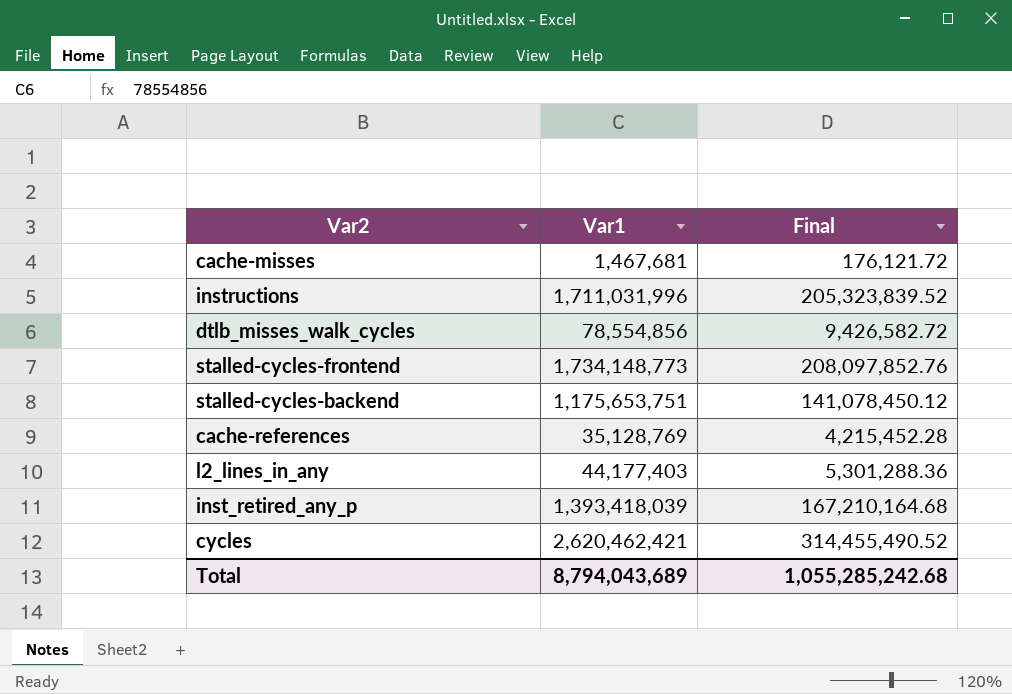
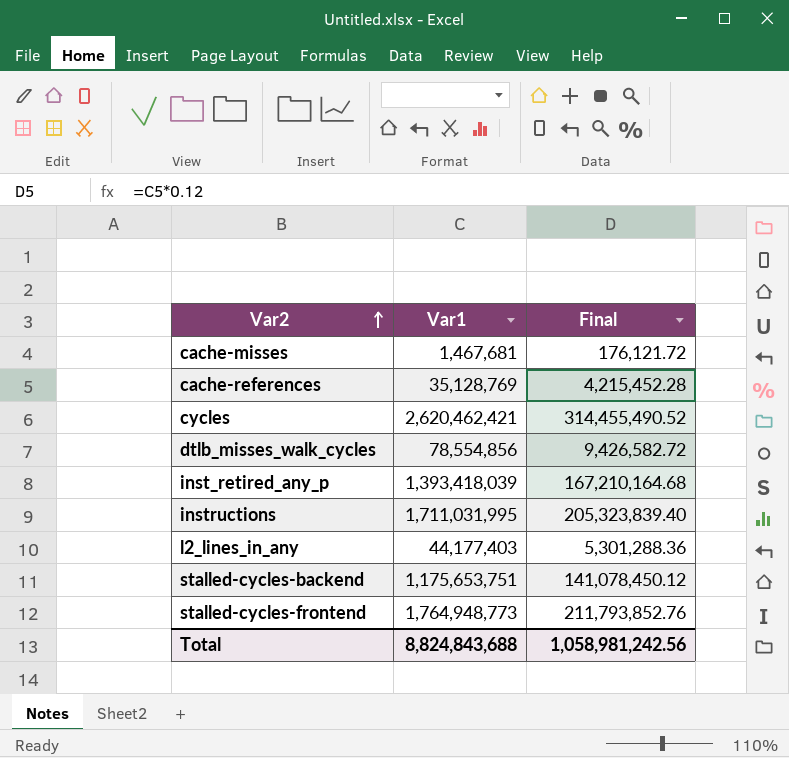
row order: none -> Var2 ascending
instructions | Var1: 1,711,031,996 -> 1,711,031,995
instructions | Final: 205,323,839.52 -> 205,323,839.40
stalled-cycles-frontend | Var1: 1,734,148,773 -> 1,764,948,773
stalled-cycles-frontend | Final: 208,097,852.76 -> 211,793,852.76
Total | Var1: 8,794,043,689 -> 8,824,843,688
Total | Final: 1,055,285,242.68 -> 1,058,981,242.56

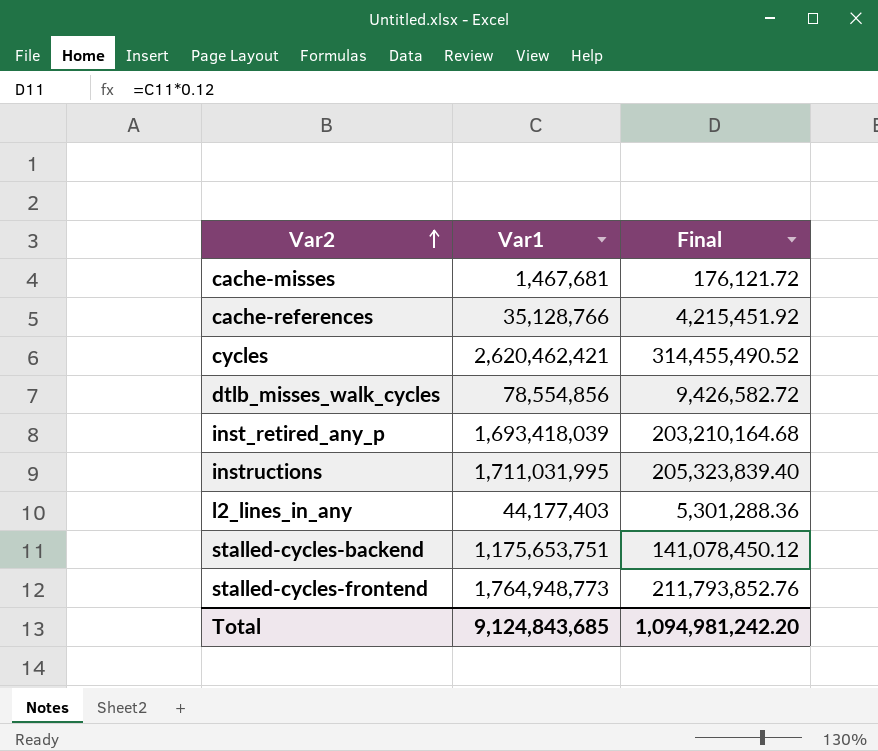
cache-references | Var1: 35,128,769 -> 35,128,766
cache-references | Final: 4,215,452.28 -> 4,215,451.92
inst_retired_any_p | Var1: 1,393,418,039 -> 1,693,418,039
inst_retired_any_p | Final: 167,210,164.68 -> 203,210,164.68
Total | Var1: 8,824,843,688 -> 9,124,843,685
Total | Final: 1,058,981,242.56 -> 1,094,981,242.20

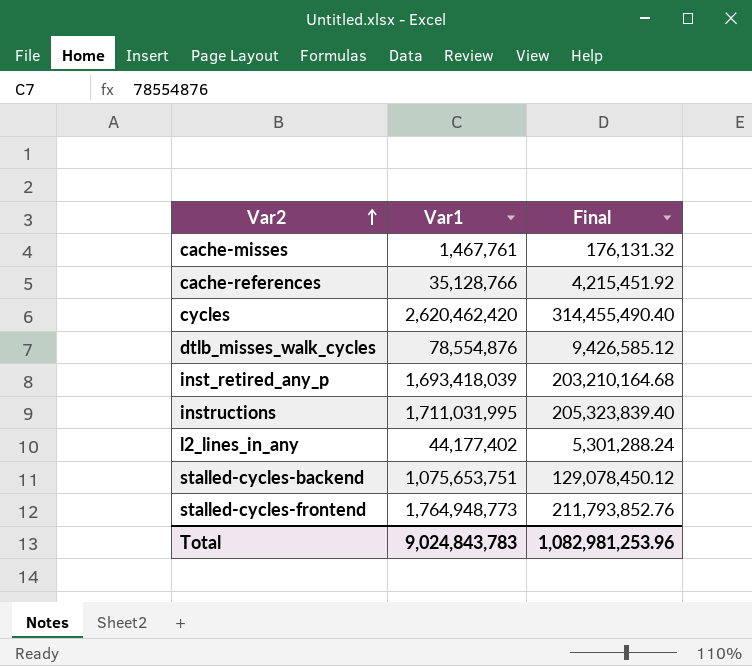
cache-misses | Var1: 1,467,681 -> 1,467,761
cache-misses | Final: 176,121.72 -> 176,131.32
cycles | Var1: 2,620,462,421 -> 2,620,462,420
cycles | Final: 314,455,490.52 -> 314,455,490.40
dtlb_misses_walk_cycles | Var1: 78,554,856 -> 78,554,876
dtlb_misses_walk_cycles | Final: 9,426,582.72 -> 9,426,585.12
l2_lines_in_any | Var1: 44,177,403 -> 44,177,402
l2_lines_in_any | Final: 5,301,288.36 -> 5,301,288.24
stalled-cycles-backend | Var1: 1,175,653,751 -> 1,075,653,751
stalled-cycles-backend | Final: 141,078,450.12 -> 129,078,450.12
Total | Var1: 9,124,843,685 -> 9,024,843,783
Total | Final: 1,094,981,242.20 -> 1,082,981,253.96

